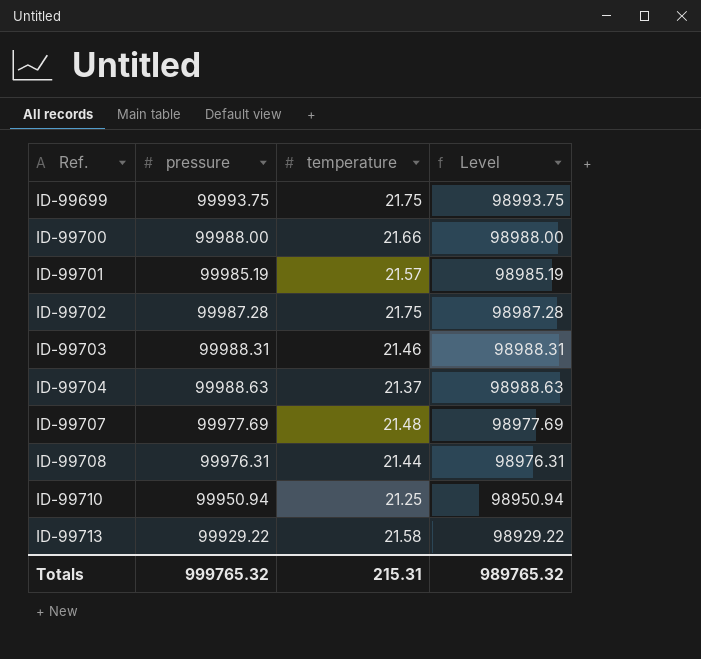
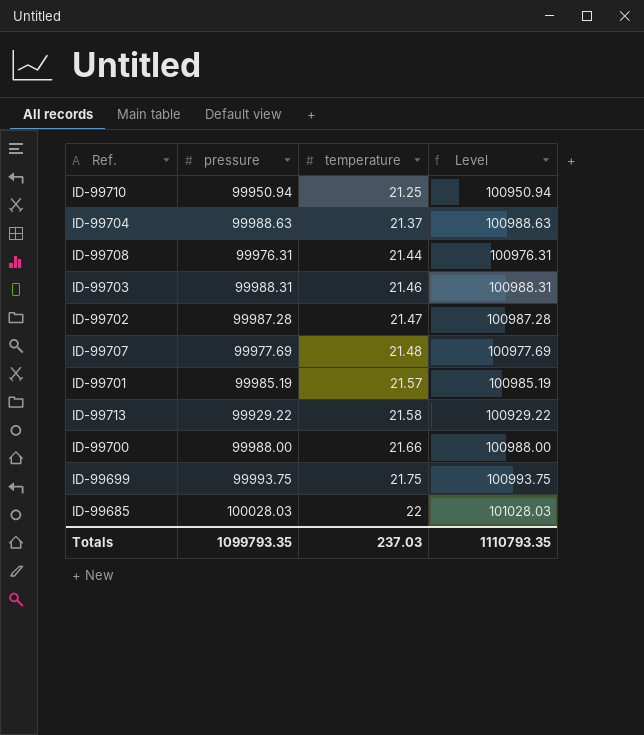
row order: Ref. ascending -> temperature ascending
column Level | formula: [pressure] - 1000 -> [pressure] + 1000
ID-99702 | temperature: 21.75 -> 21.47
row ID-99685: none -> 100028.03 | 22 | 101028.03
Totals | pressure: 999765.32 -> 1099793.35
Totals | temperature: 215.31 -> 237.03
Totals | Level: 989765.32 -> 1110793.35

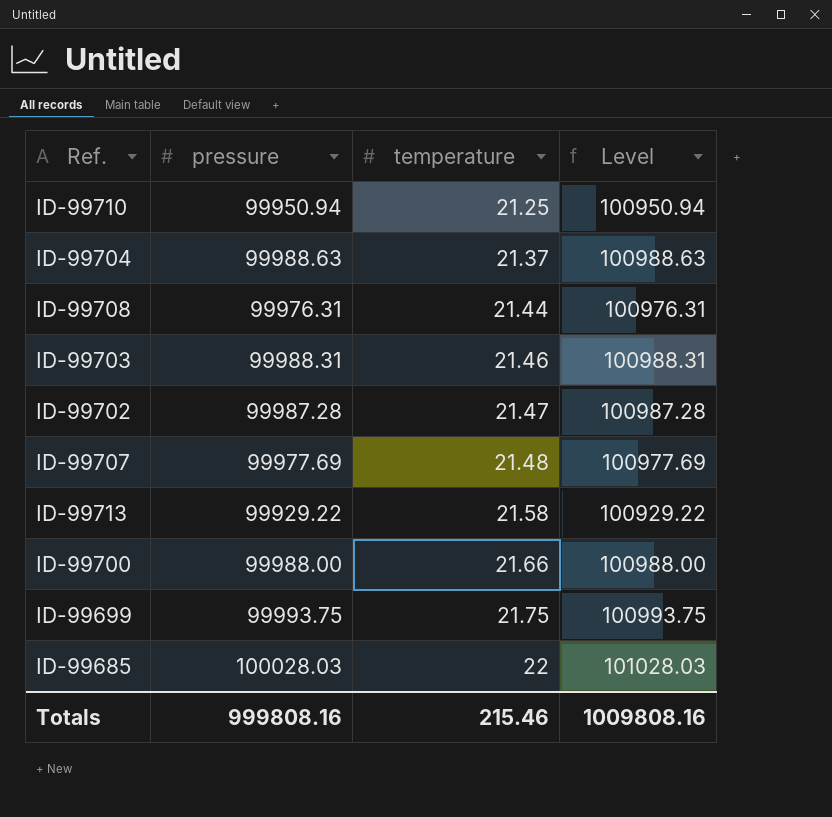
row ID-99701: 99985.19 | 21.57 | 100985.19 -> none
Totals | pressure: 1099793.35 -> 999808.16
Totals | temperature: 237.03 -> 215.46
Totals | Level: 1110793.35 -> 1009808.16

